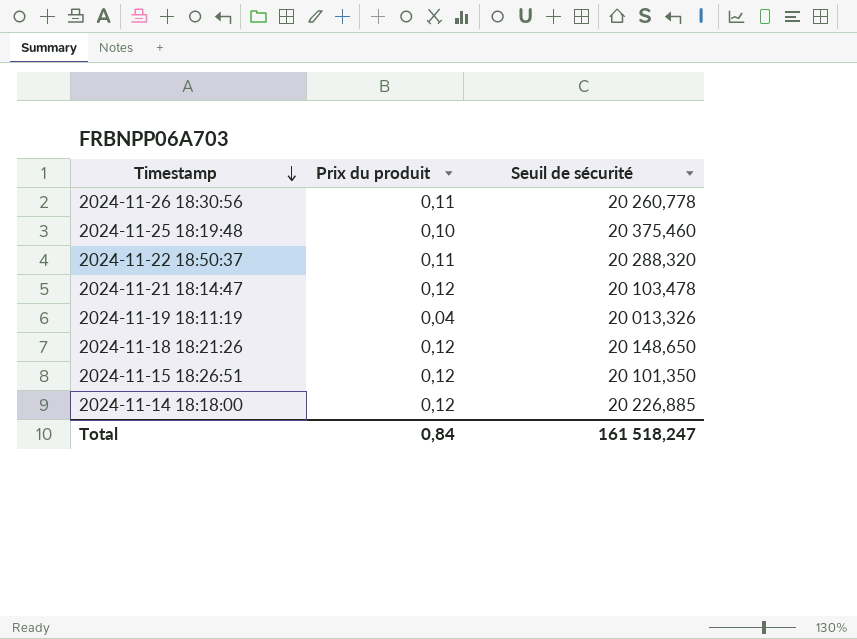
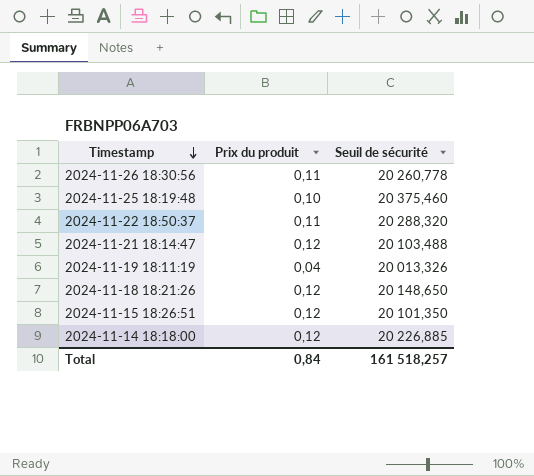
2024-11-21 18:14:47 | Seuil de sécurité: 20 103,478 -> 20 103,488
Total | Seuil de sécurité: 161 518,247 -> 161 518,257

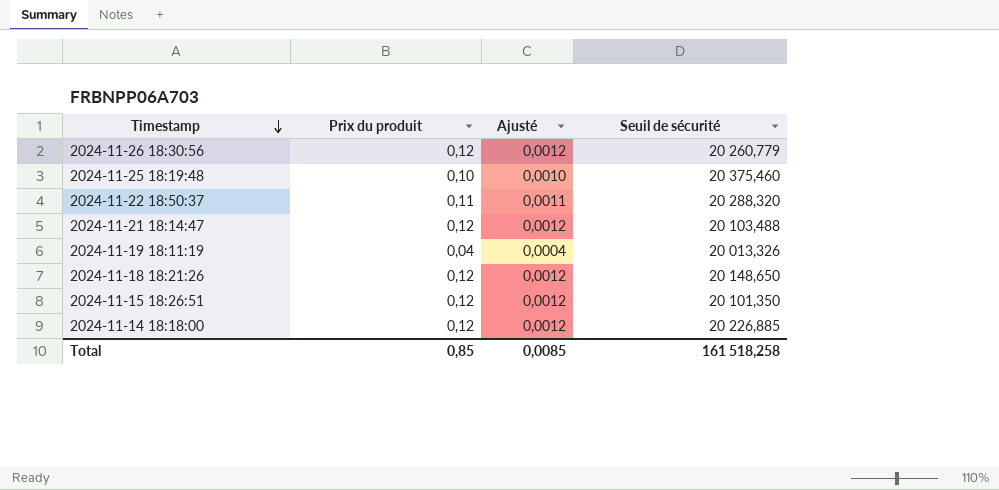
column Ajusté | formula: none -> [Prix du produit] * 0,01
2024-11-26 18:30:56 | Prix du produit: 0,11 -> 0,12
2024-11-26 18:30:56 | Seuil de sécurité: 20 260,778 -> 20 260,779
Total | Prix du produit: 0,84 -> 0,85
Total | Seuil de sécurité: 161 518,257 -> 161 518,258

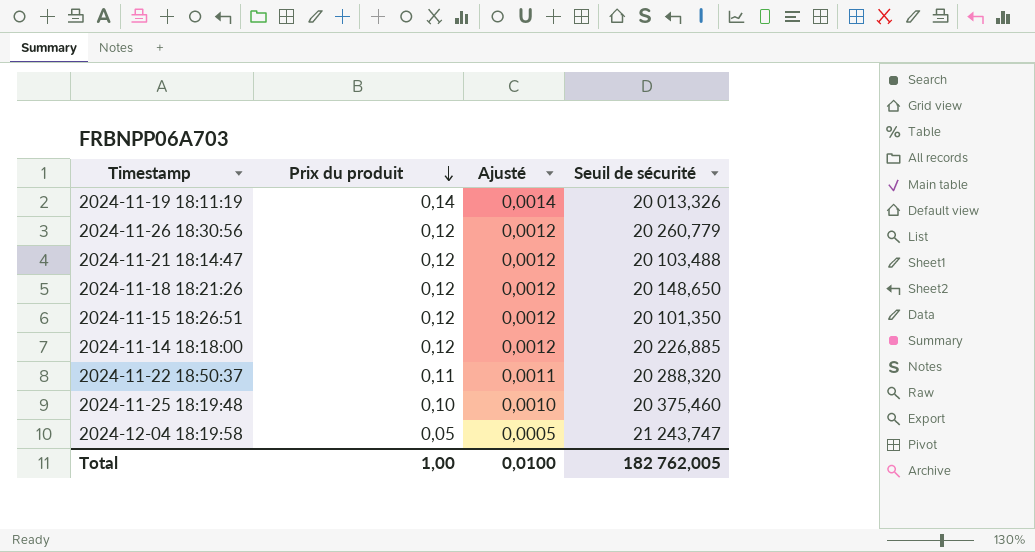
row order: Timestamp descending -> Prix du produit descending
2024-11-19 18:11:19 | Prix du produit: 0,04 -> 0,14
2024-11-19 18:11:19 | Ajusté: 0,0004 -> 0,0014
row 2024-12-04 18:19:58: none -> 0,05 | 0,0005 | 21 243,747
Total | Prix du produit: 0,85 -> 1,00
Total | Ajusté: 0,0085 -> 0,0100
Total | Seuil de sécurité: 161 518,258 -> 182 762,005

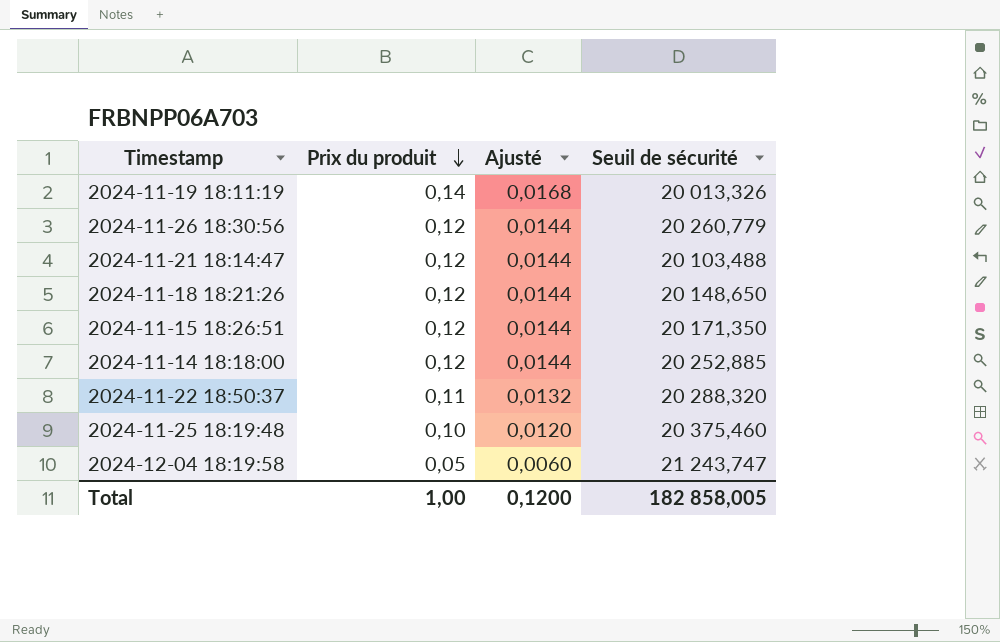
column Ajusté | formula: [Prix du produit] * 0,01 -> [Prix du produit] * 0,12
2024-11-15 18:26:51 | Seuil de sécurité: 20 101,350 -> 20 171,350
2024-11-14 18:18:00 | Seuil de sécurité: 20 226,885 -> 20 252,885
Total | Ajusté: 0,0100 -> 0,1200
Total | Seuil de sécurité: 182 762,005 -> 182 858,005

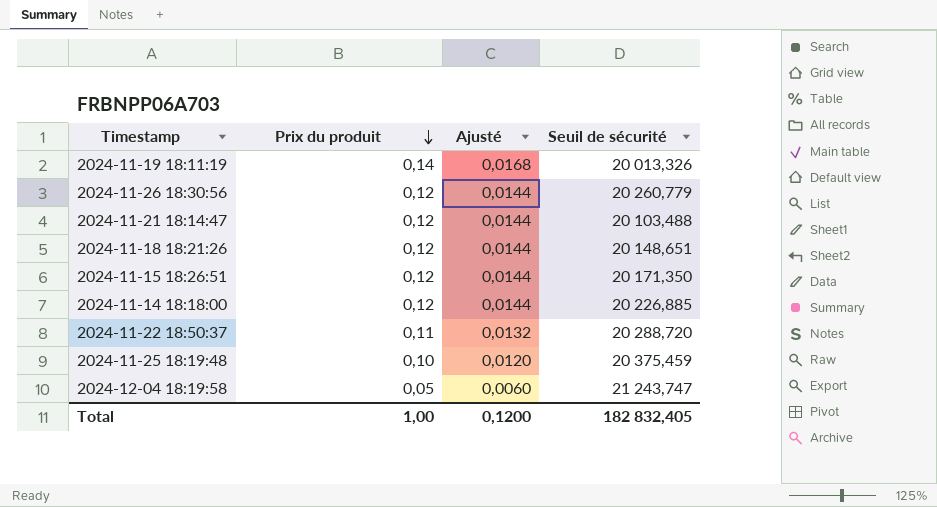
2024-11-18 18:21:26 | Seuil de sécurité: 20 148,650 -> 20 148,651
2024-11-14 18:18:00 | Seuil de sécurité: 20 252,885 -> 20 226,885
2024-11-22 18:50:37 | Seuil de sécurité: 20 288,320 -> 20 288,720
2024-11-25 18:19:48 | Seuil de sécurité: 20 375,460 -> 20 375,459
Total | Seuil de sécurité: 182 858,005 -> 182 832,405

